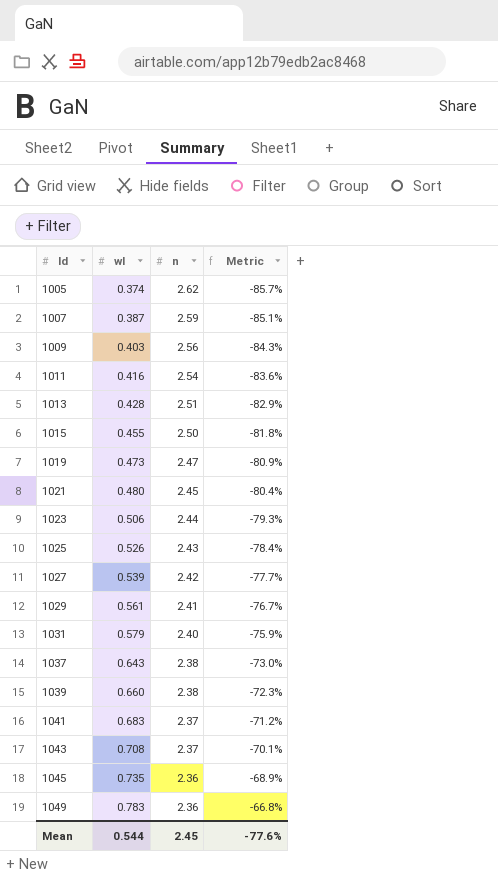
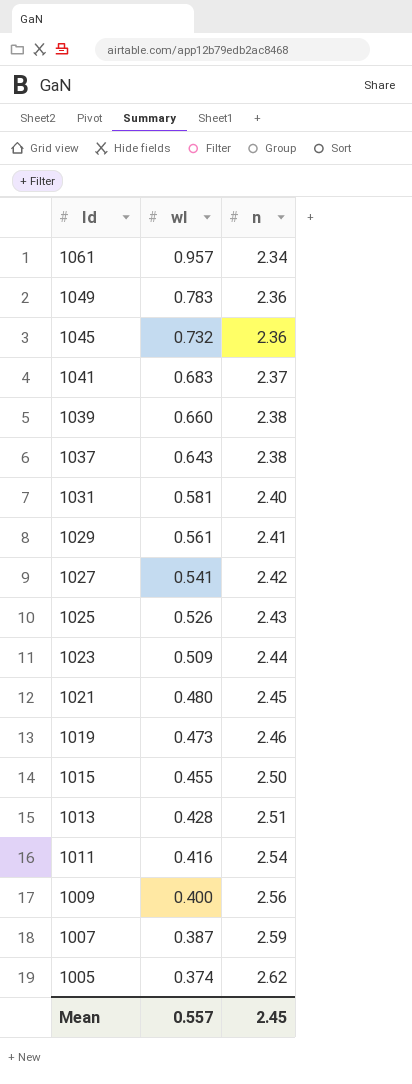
row order: Id ascending -> Id descending
column Metric | formula: ([wl] - [n]) / [n] -> none
row 1043: 0.708 | 2.37 | -70.1% -> none
row 1061: none -> 0.957 | 2.34
1045 | wl: 0.735 -> 0.732
1031 | wl: 0.579 -> 0.581
1027 | wl: 0.539 -> 0.541
1023 | wl: 0.506 -> 0.509
1019 | n: 2.47 -> 2.46
1009 | wl: 0.403 -> 0.400
Mean | wl: 0.544 -> 0.557

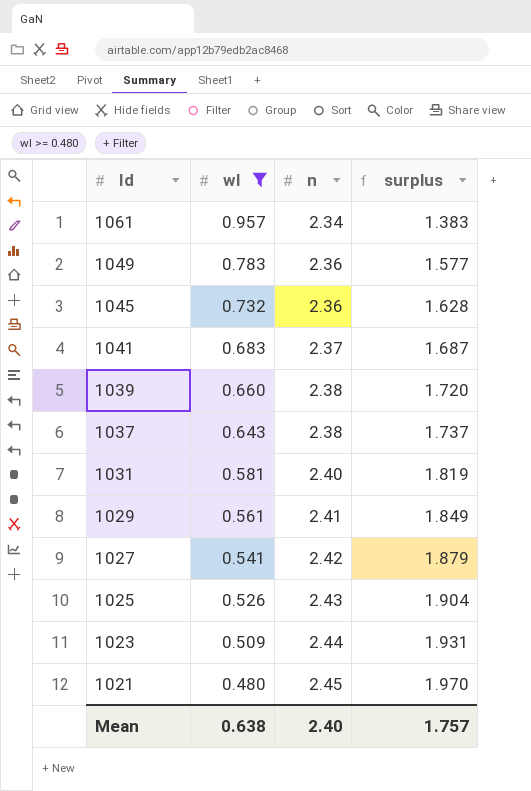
filter: none -> wl >= 0.480
column surplus | formula: none -> [n] - [wl]
Mean | wl: 0.557 -> 0.638
Mean | n: 2.45 -> 2.40

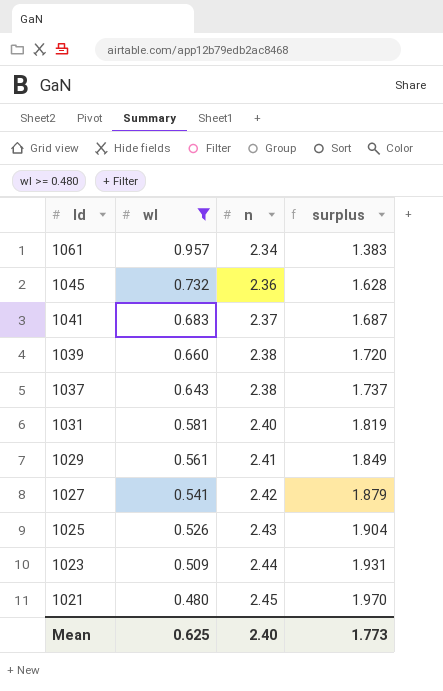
row 1049: 0.783 | 2.36 | 1.577 -> none
Mean | wl: 0.638 -> 0.625
Mean | surplus: 1.757 -> 1.773

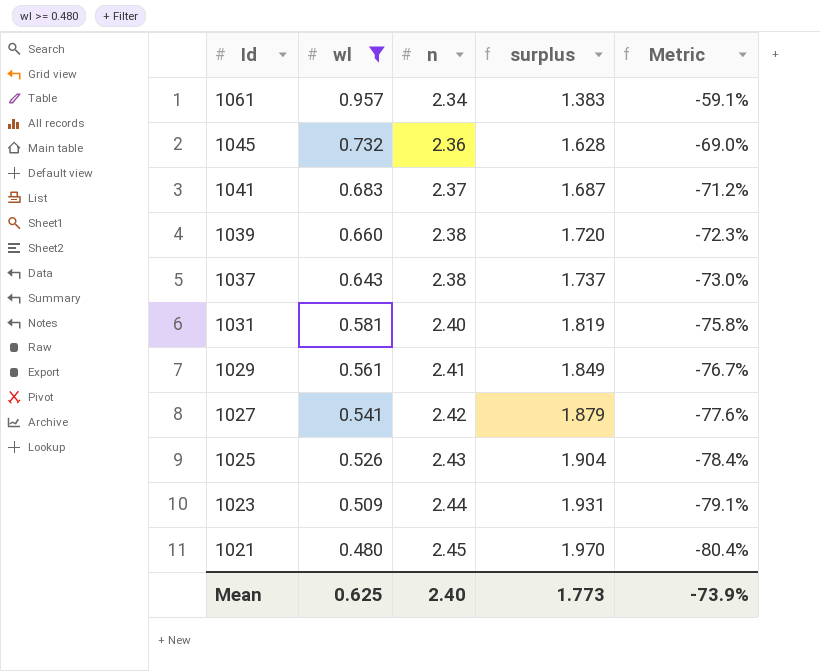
column Metric | formula: none -> ([wl] - [n]) / [n]

